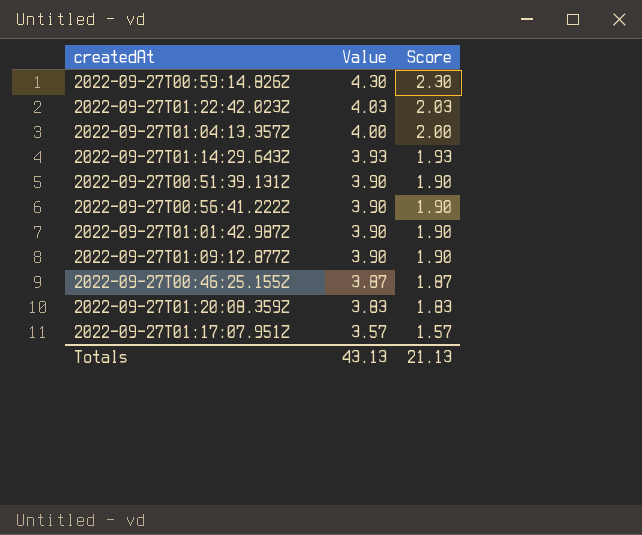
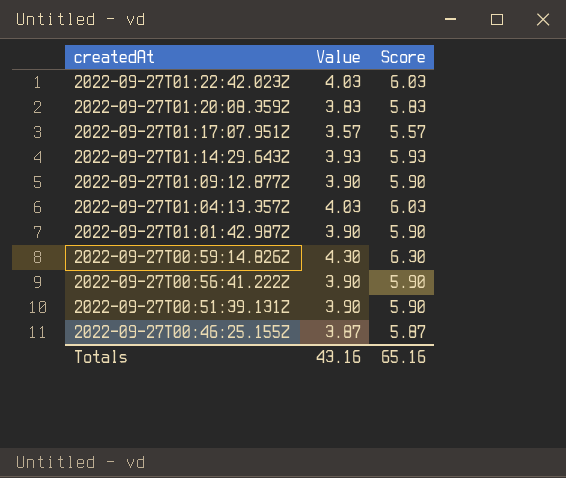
row order: Value descending -> createdAt descending
column Score | formula: [Value] - 2 -> [Value] + 2
2022-09-27T01:04:13.357Z | Value: 4.00 -> 4.03
Totals | Value: 43.13 -> 43.16
Totals | Score: 21.13 -> 65.16

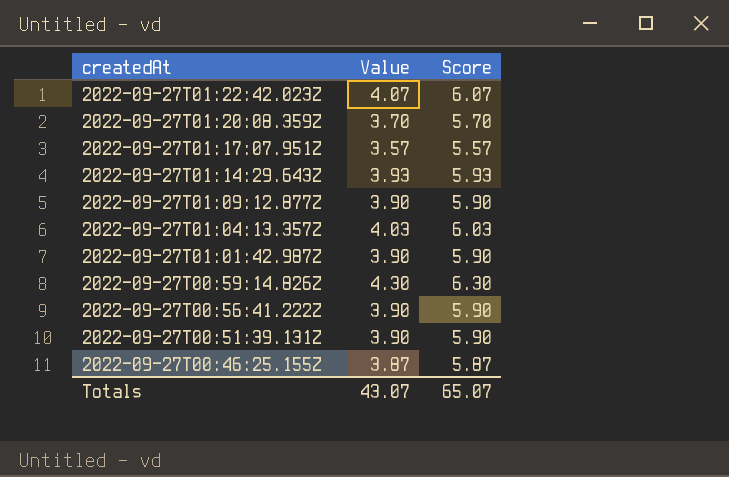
2022-09-27T01:22:42.023Z | Value: 4.03 -> 4.07
2022-09-27T01:22:42.023Z | Score: 6.03 -> 6.07
2022-09-27T01:20:08.359Z | Value: 3.83 -> 3.70
2022-09-27T01:20:08.359Z | Score: 5.83 -> 5.70
Totals | Value: 43.16 -> 43.07
Totals | Score: 65.16 -> 65.07

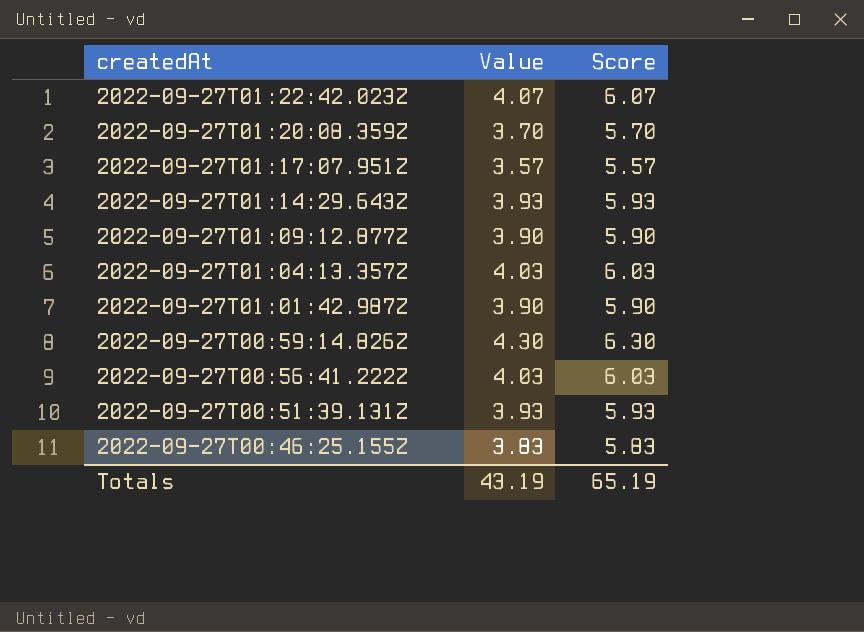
2022-09-27T00:56:41.222Z | Value: 3.90 -> 4.03
2022-09-27T00:56:41.222Z | Score: 5.90 -> 6.03
2022-09-27T00:51:39.131Z | Value: 3.90 -> 3.93
2022-09-27T00:51:39.131Z | Score: 5.90 -> 5.93
2022-09-27T00:46:25.155Z | Value: 3.87 -> 3.83
2022-09-27T00:46:25.155Z | Score: 5.87 -> 5.83
Totals | Value: 43.07 -> 43.19
Totals | Score: 65.07 -> 65.19

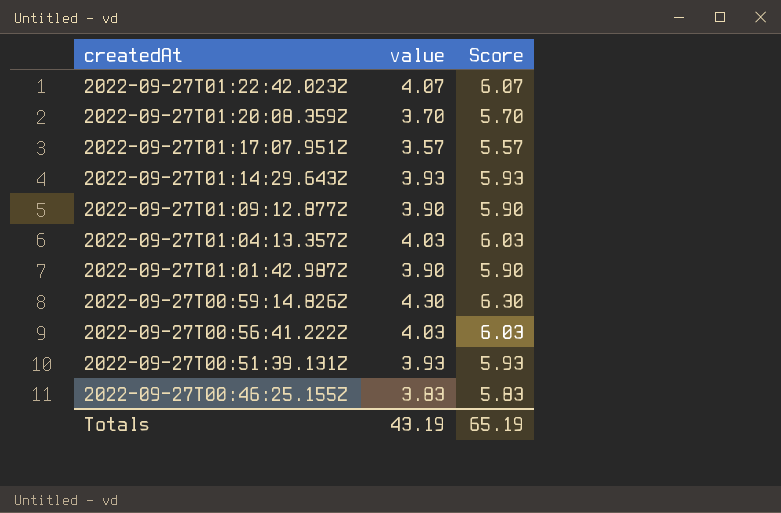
column name: Value -> value

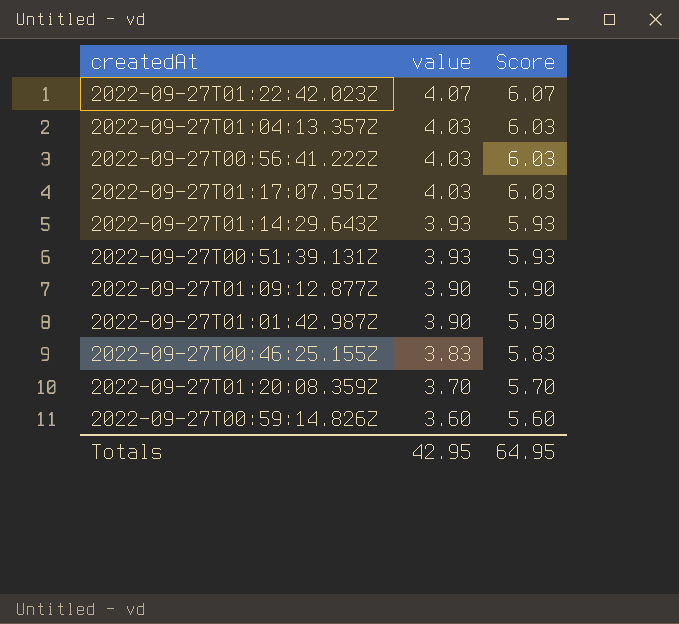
row order: createdAt descending -> value descending
2022-09-27T01:17:07.951Z | value: 3.57 -> 4.03
2022-09-27T01:17:07.951Z | Score: 5.57 -> 6.03
2022-09-27T00:59:14.826Z | value: 4.30 -> 3.60
2022-09-27T00:59:14.826Z | Score: 6.30 -> 5.60
Totals | value: 43.19 -> 42.95
Totals | Score: 65.19 -> 64.95

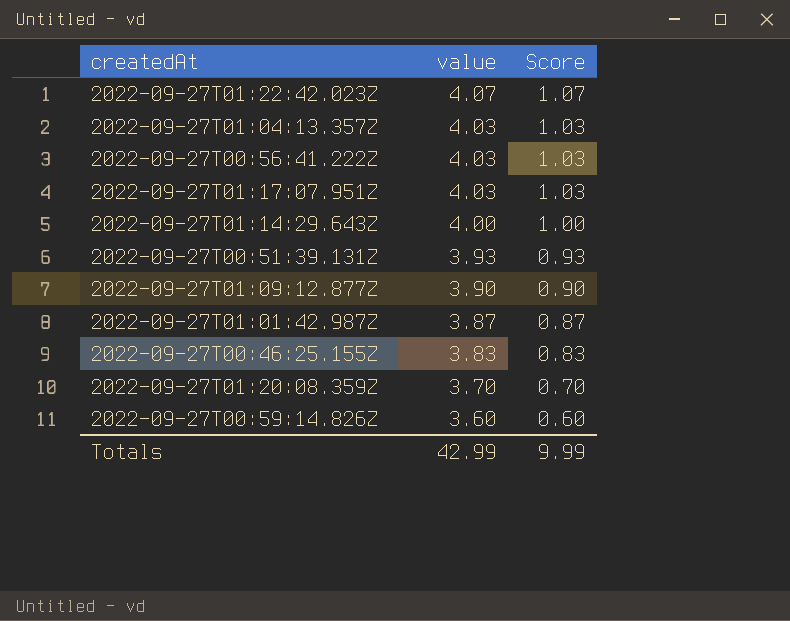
column Score | formula: [value] + 2 -> [value] - 3
2022-09-27T01:14:29.643Z | value: 3.93 -> 4.00
2022-09-27T01:01:42.987Z | value: 3.90 -> 3.87
Totals | value: 42.95 -> 42.99
Totals | Score: 64.95 -> 9.99

